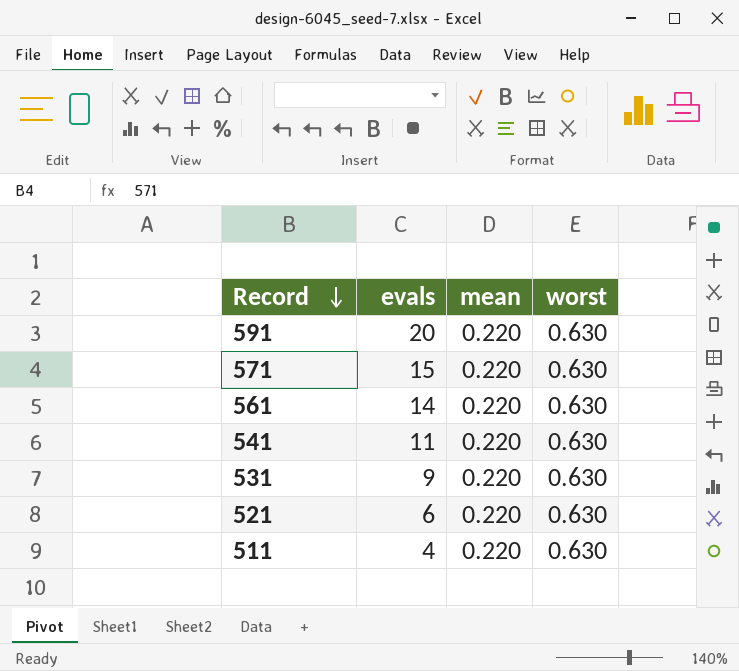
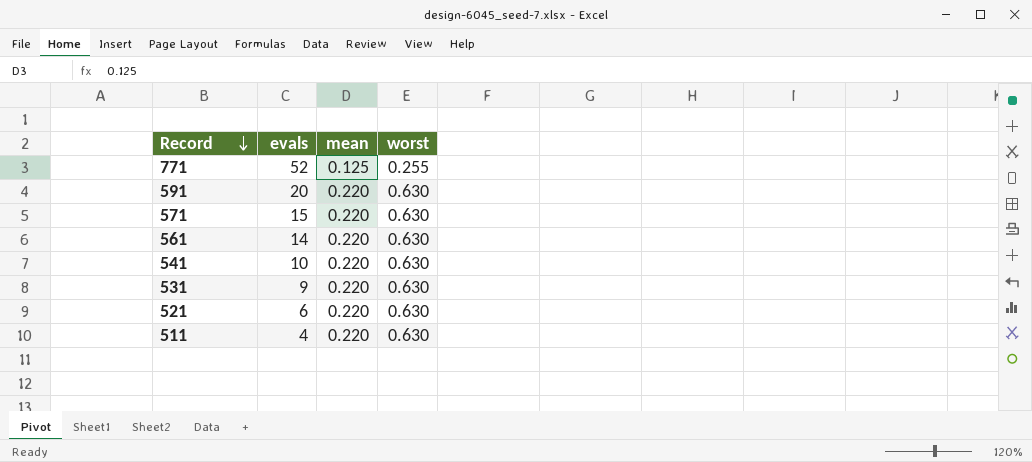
row 771: none -> 52 | 0.125 | 0.255
541 | evals: 11 -> 10

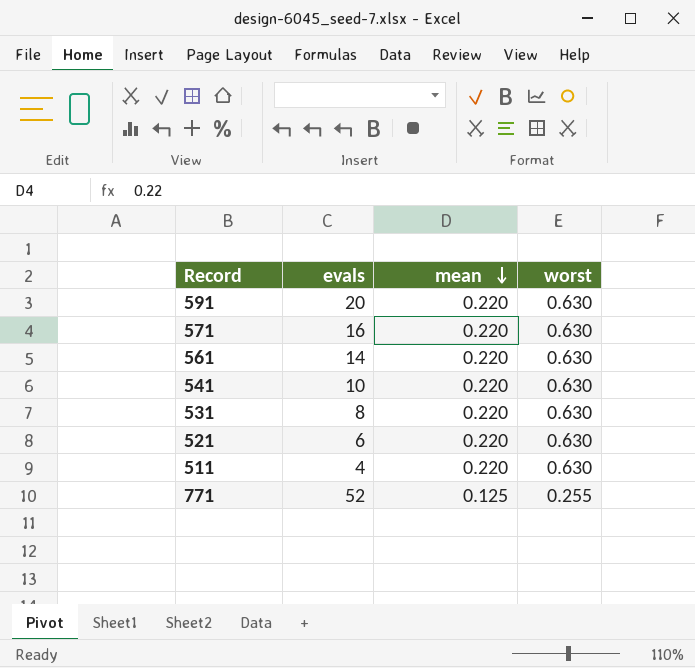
row order: Record descending -> mean descending
571 | evals: 15 -> 16
531 | evals: 9 -> 8

